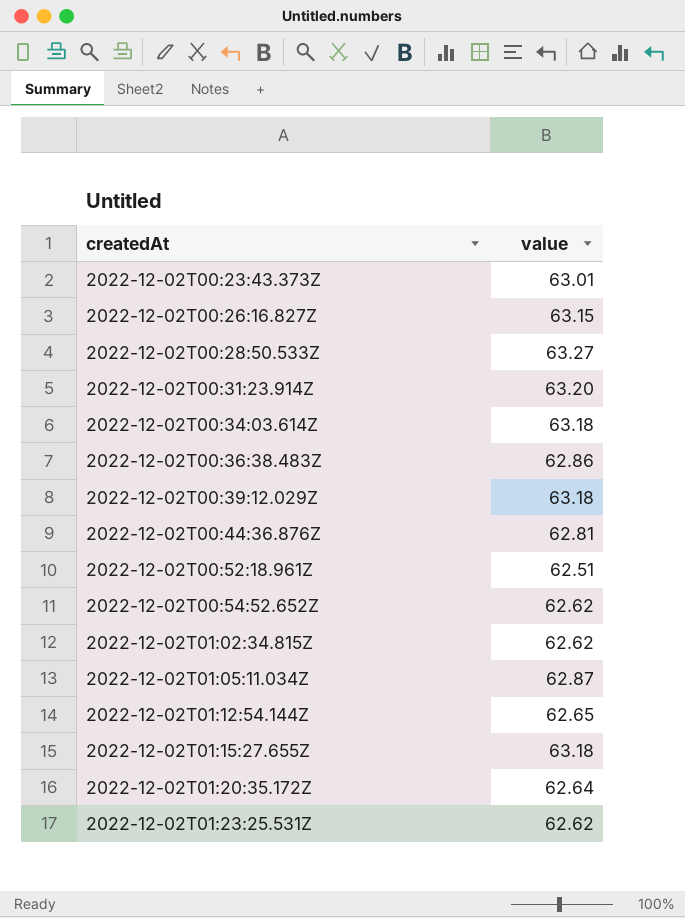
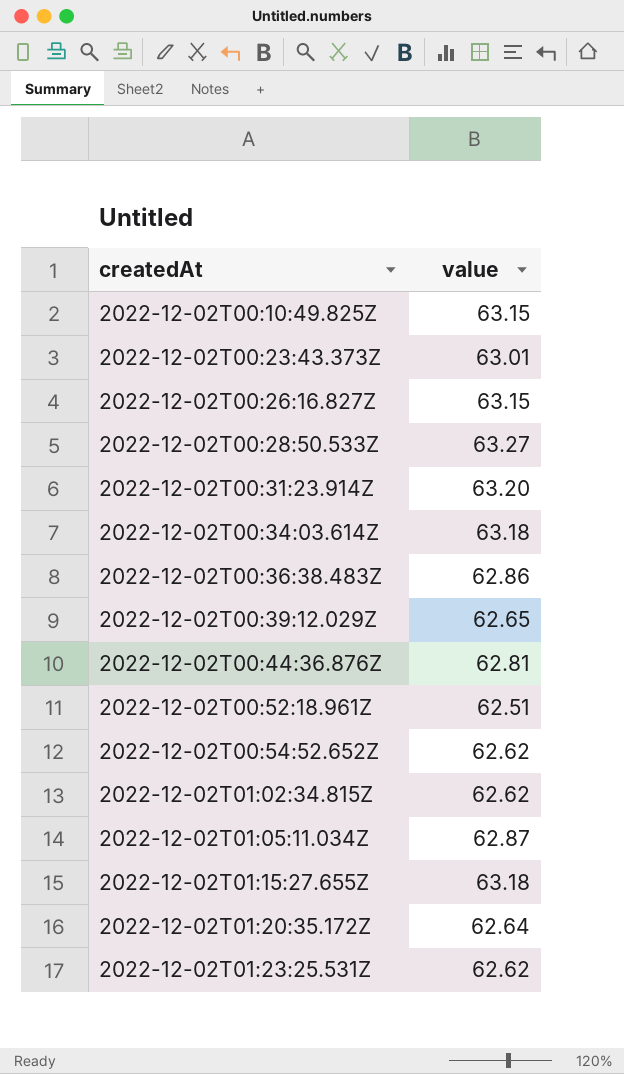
row 2022-12-02T01:12:54.144Z: 62.65 -> none
row 2022-12-02T00:10:49.825Z: none -> 63.15
2022-12-02T00:39:12.029Z | value: 63.18 -> 62.65

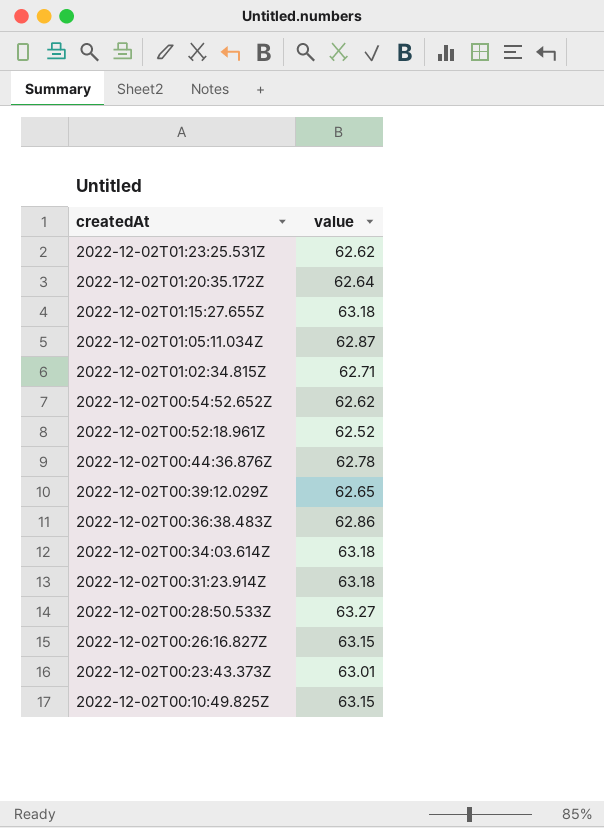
row order: createdAt ascending -> createdAt descending
2022-12-02T01:02:34.815Z | value: 62.62 -> 62.71
2022-12-02T00:52:18.961Z | value: 62.51 -> 62.52
2022-12-02T00:44:36.876Z | value: 62.81 -> 62.78
2022-12-02T00:31:23.914Z | value: 63.20 -> 63.18

